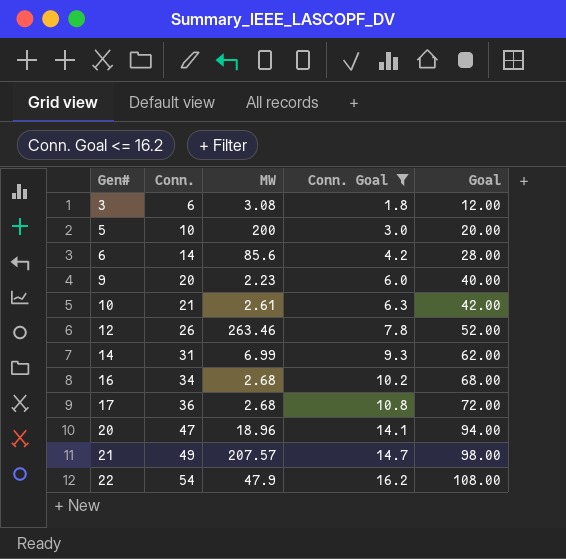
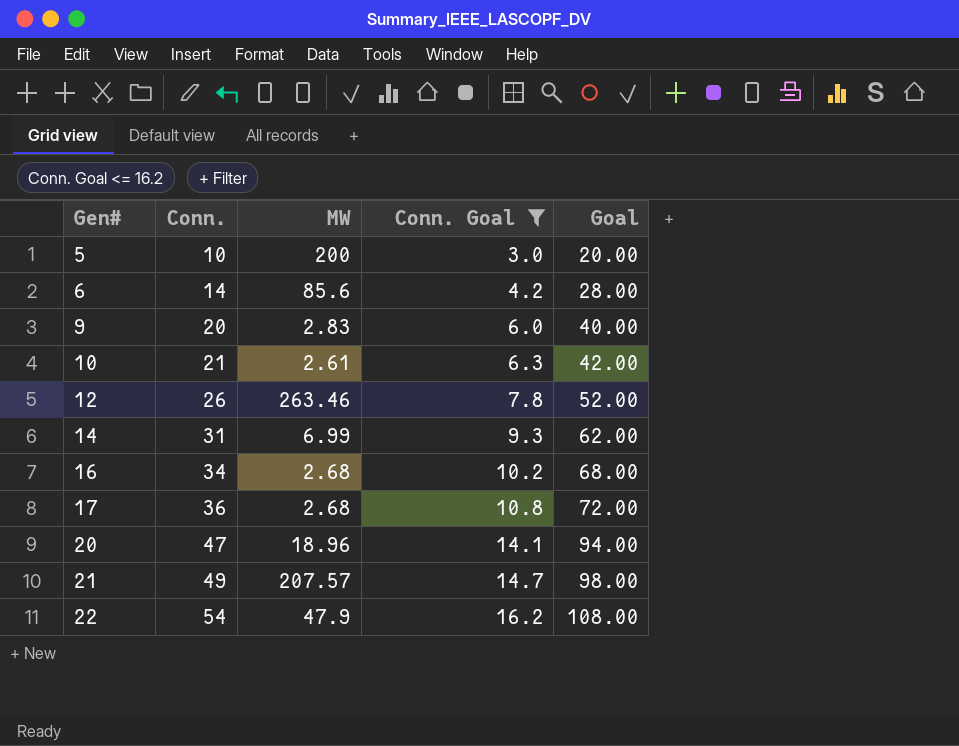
row 3: 6 | 3.08 | 1.8 | 12.00 -> none
9 | MW: 2.23 -> 2.83

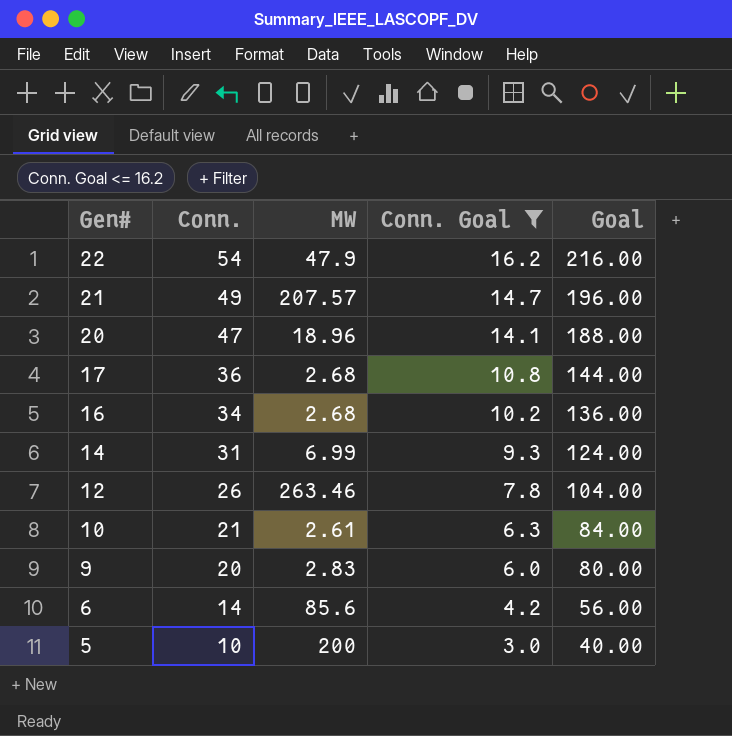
row order: Gen# ascending -> Gen# descending
column Goal | formula: [Conn.] * 2 -> [Conn.] * 4

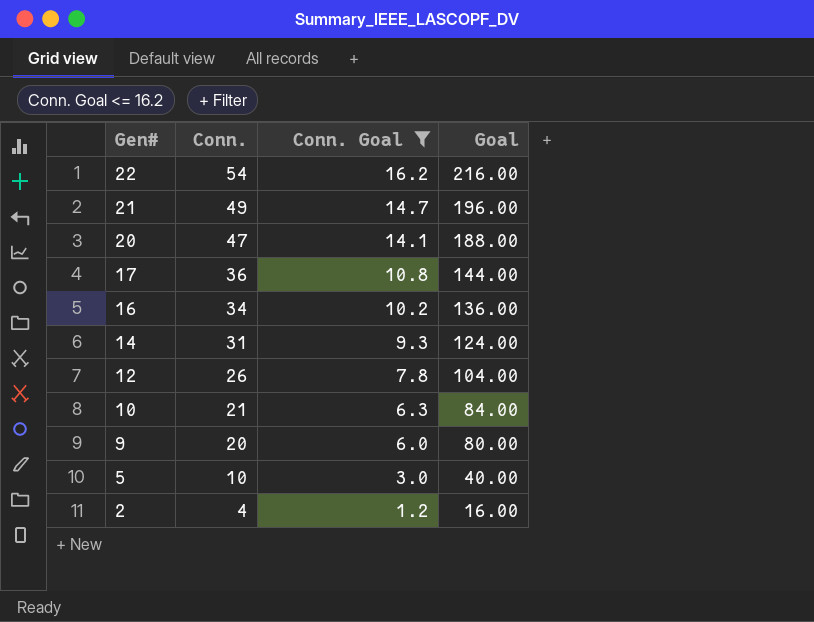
column MW | position: 3 -> none
row 6: 14 | 85.6 | 4.2 | 56.00 -> none
row 2: none -> 4 | 1.2 | 16.00

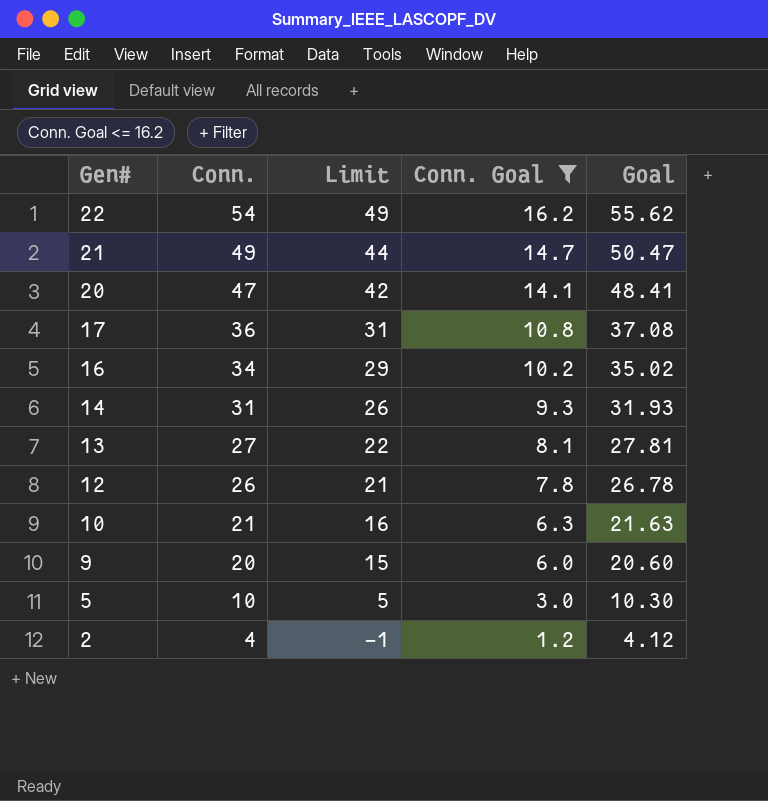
column Limit | formula: none -> [Conn.] - 5
column Goal | formula: [Conn.] * 4 -> [Conn.] * 1.03
row 13: none -> 27 | 22 | 8.1 | 27.81

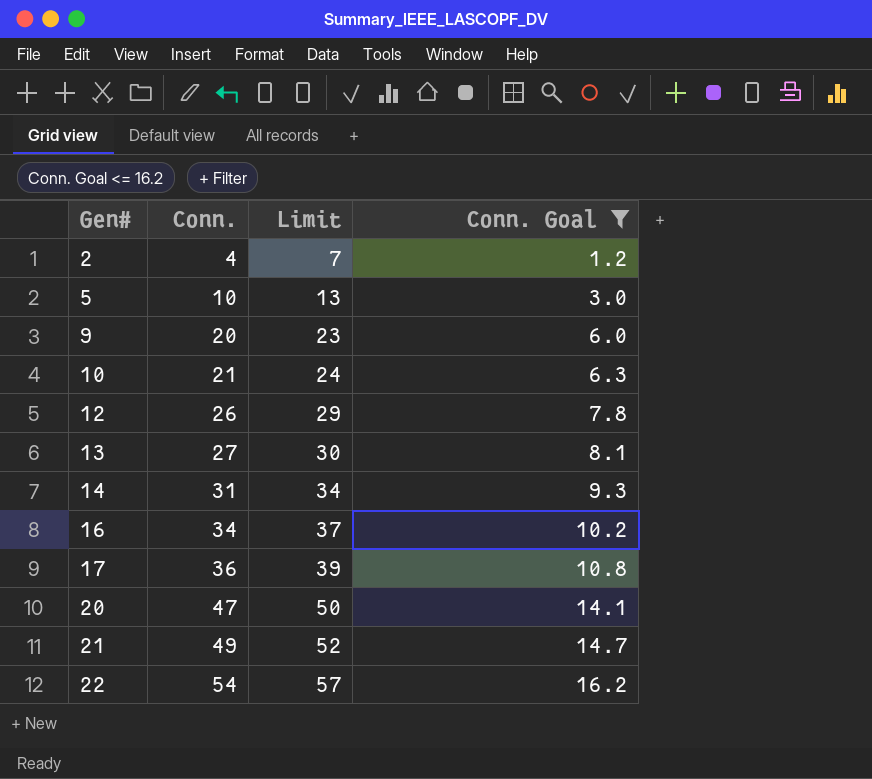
row order: Gen# descending -> Gen# ascending
column Goal | formula: [Conn.] * 1.03 -> none
column Limit | formula: [Conn.] - 5 -> [Conn.] + 3

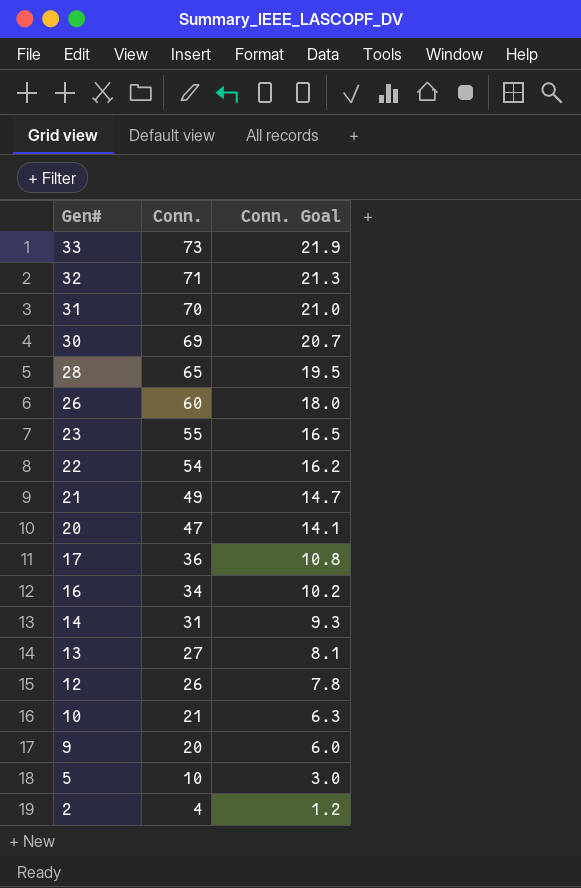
filter: Conn. Goal <= 16.2 -> none
row order: Gen# ascending -> Gen# descending
column Limit | formula: [Conn.] + 3 -> none

